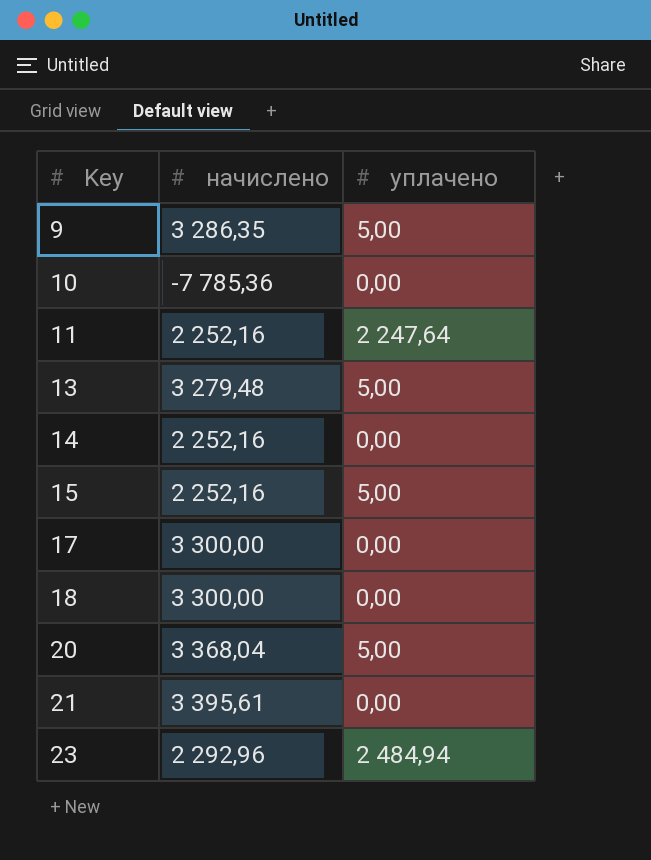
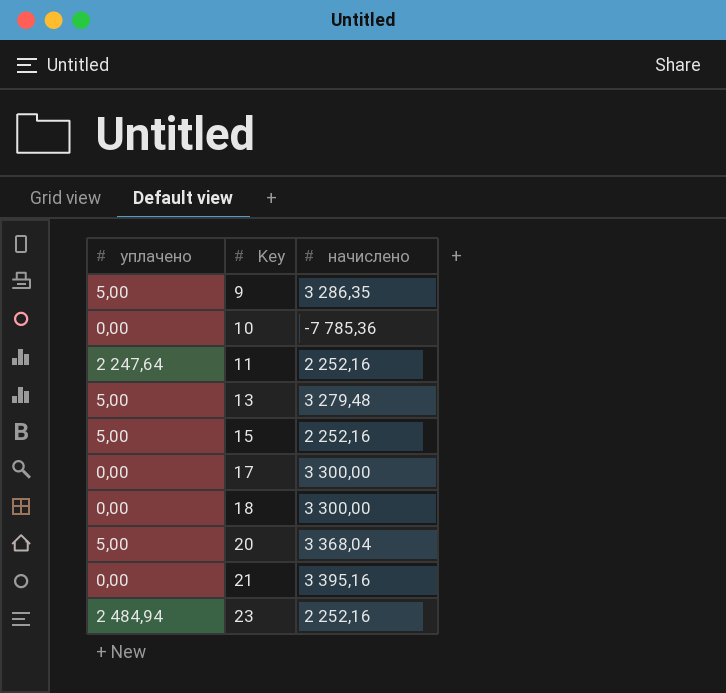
column уплачено | position: 3 -> 1
row 14: 2 252,16 | 0,00 -> none
21 | начислено: 3 395,61 -> 3 395,16
23 | начислено: 2 292,96 -> 2 252,16

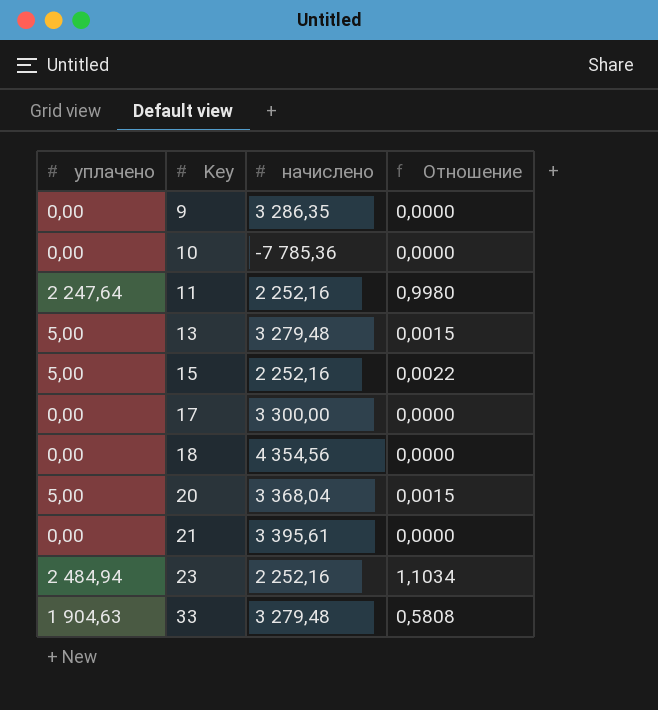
column Отношение | formula: none -> [уплачено] / [начислено]
9 | уплачено: 5,00 -> 0,00
18 | начислено: 3 300,00 -> 4 354,56
21 | начислено: 3 395,16 -> 3 395,61
row 33: none -> 1 904,63 | 3 279,48 | 0,5808

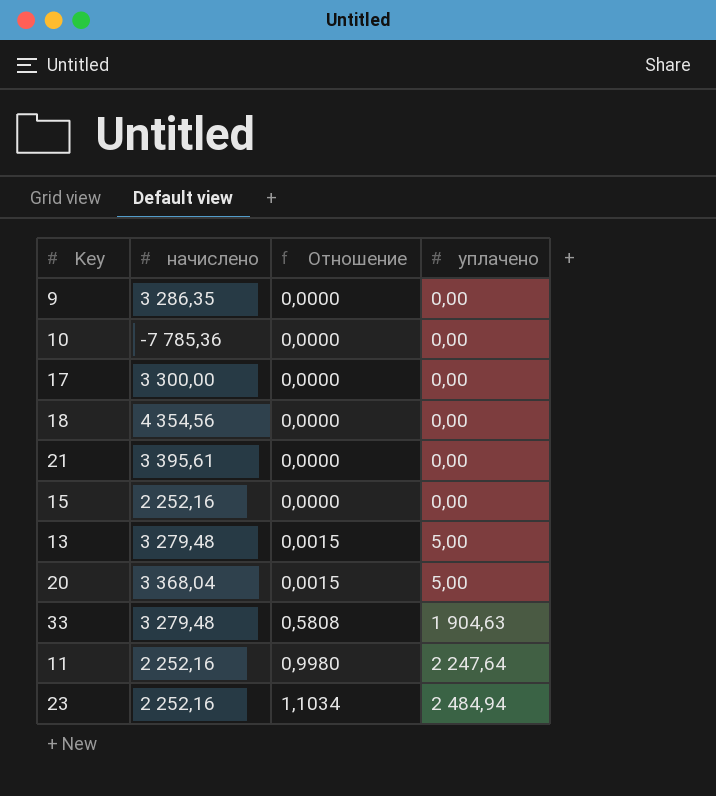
row order: Key ascending -> Отношение ascending
column уплачено | position: 1 -> 4
15 | Отношение: 0,0022 -> 0,0000
15 | уплачено: 5,00 -> 0,00

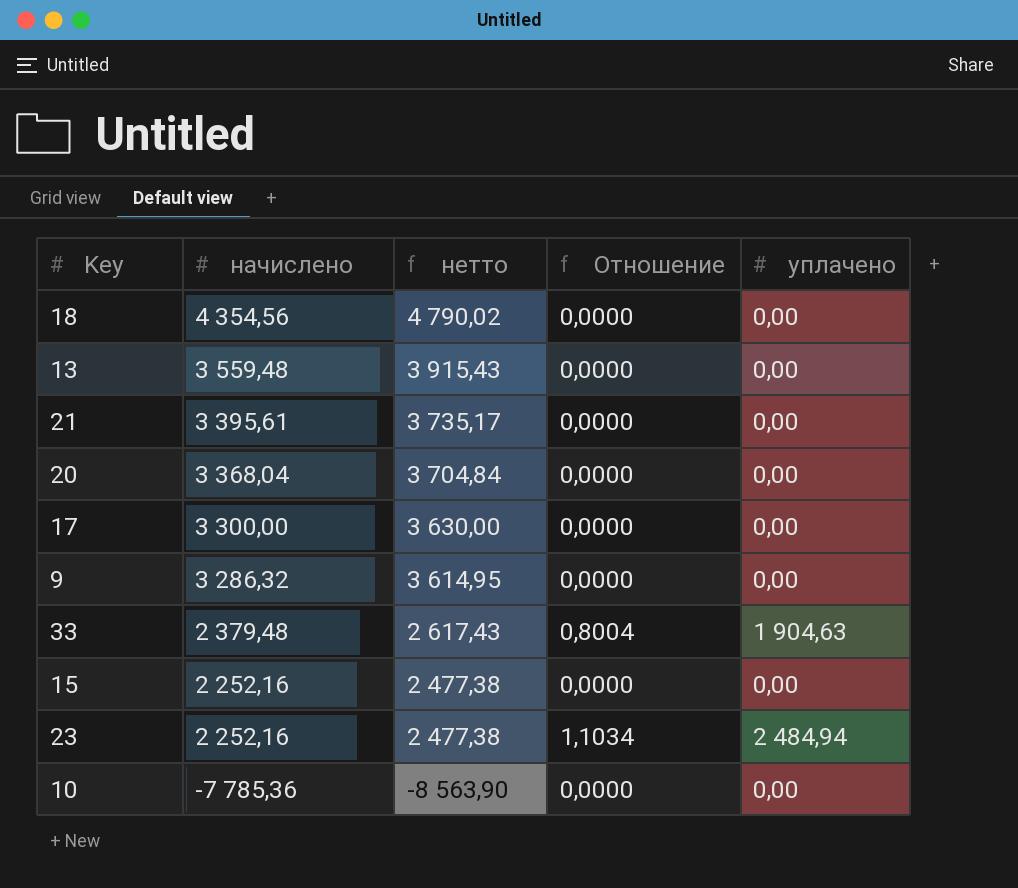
row order: Отношение ascending -> начислено descending
column нетто | formula: none -> [начислено] * 1,1
row 11: 2 252,16 | 0,9980 | 2 247,64 -> none
13 | начислено: 3 279,48 -> 3 559,48
13 | Отношение: 0,0015 -> 0,0000
13 | уплачено: 5,00 -> 0,00
20 | Отношение: 0,0015 -> 0,0000
20 | уплачено: 5,00 -> 0,00
9 | начислено: 3 286,35 -> 3 286,32
33 | начислено: 3 279,48 -> 2 379,48
33 | Отношение: 0,5808 -> 0,8004

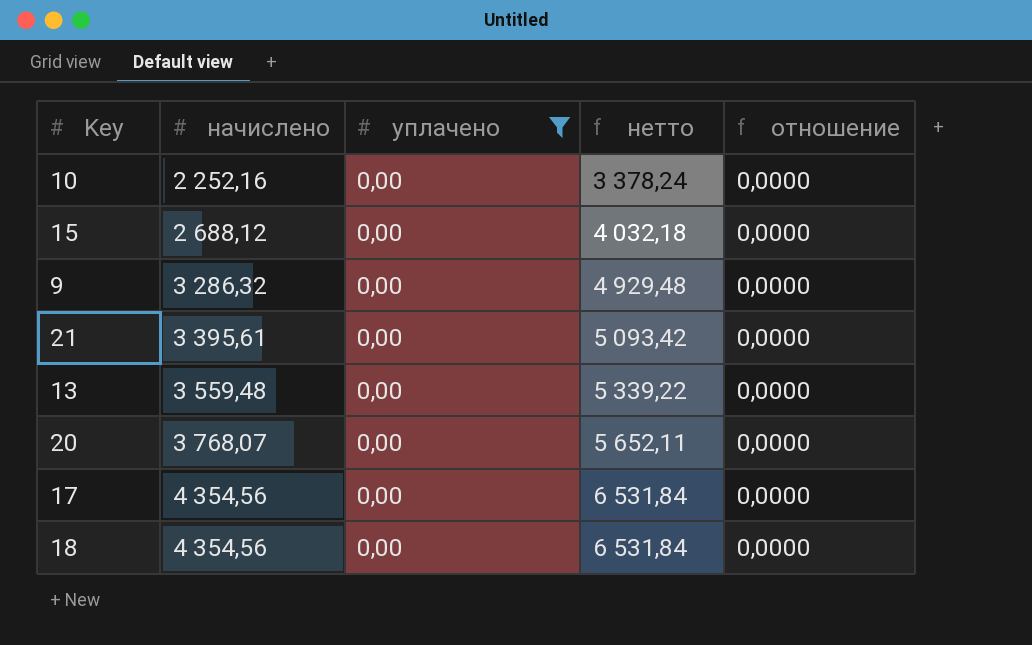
filter: none -> уплачено = 0,00
row order: начислено descending -> начислено ascending
column уплачено | position: 5 -> 3
column нетто | formula: [начислено] * 1,1 -> [начислено] * 1,5
column name: Отношение -> отношение
10 | начислено: -7 785,36 -> 2 252,16
15 | начислено: 2 252,16 -> 2 688,12
20 | начислено: 3 368,04 -> 3 768,07
17 | начислено: 3 300,00 -> 4 354,56

